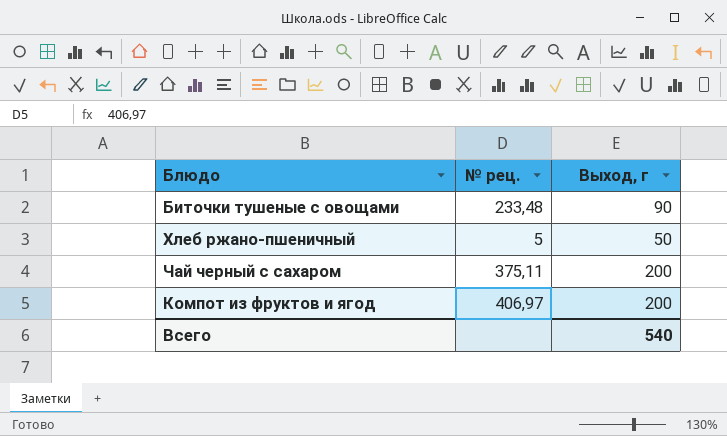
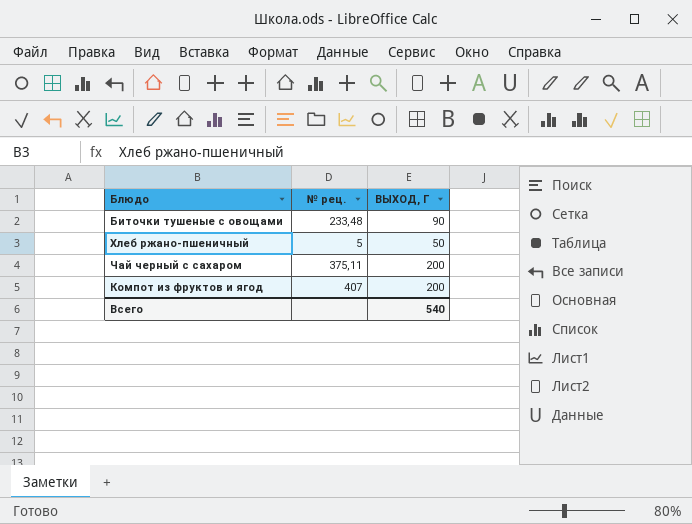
column name: Выход, г -> ВЫХОД, Г
Компот из фруктов и ягод | № рец.: 406,97 -> 407

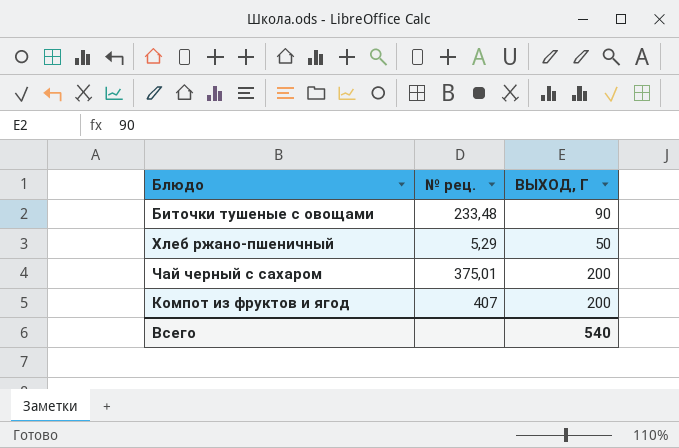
Хлеб ржано-пшеничный | № рец.: 5 -> 5,29
Чай черный с сахаром | № рец.: 375,11 -> 375,01

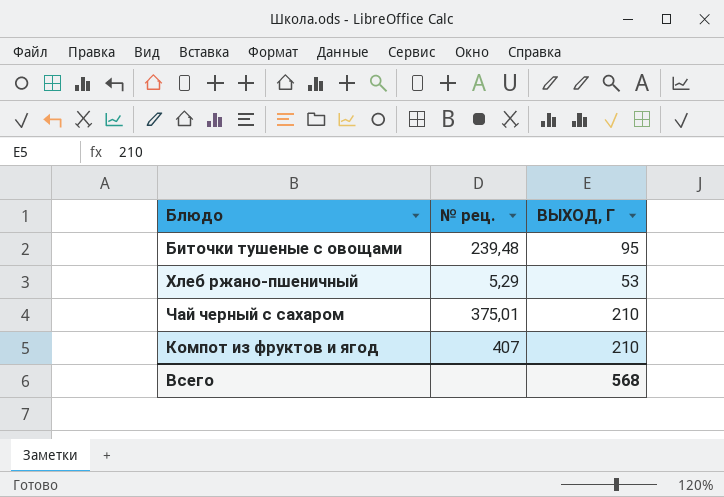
Биточки тушеные с овощами | № рец.: 233,48 -> 239,48
Биточки тушеные с овощами | ВЫХОД, Г: 90 -> 95
Хлеб ржано-пшеничный | ВЫХОД, Г: 50 -> 53
Чай черный с сахаром | ВЫХОД, Г: 200 -> 210
Компот из фруктов и ягод | ВЫХОД, Г: 200 -> 210
Всего | ВЫХОД, Г: 540 -> 568

